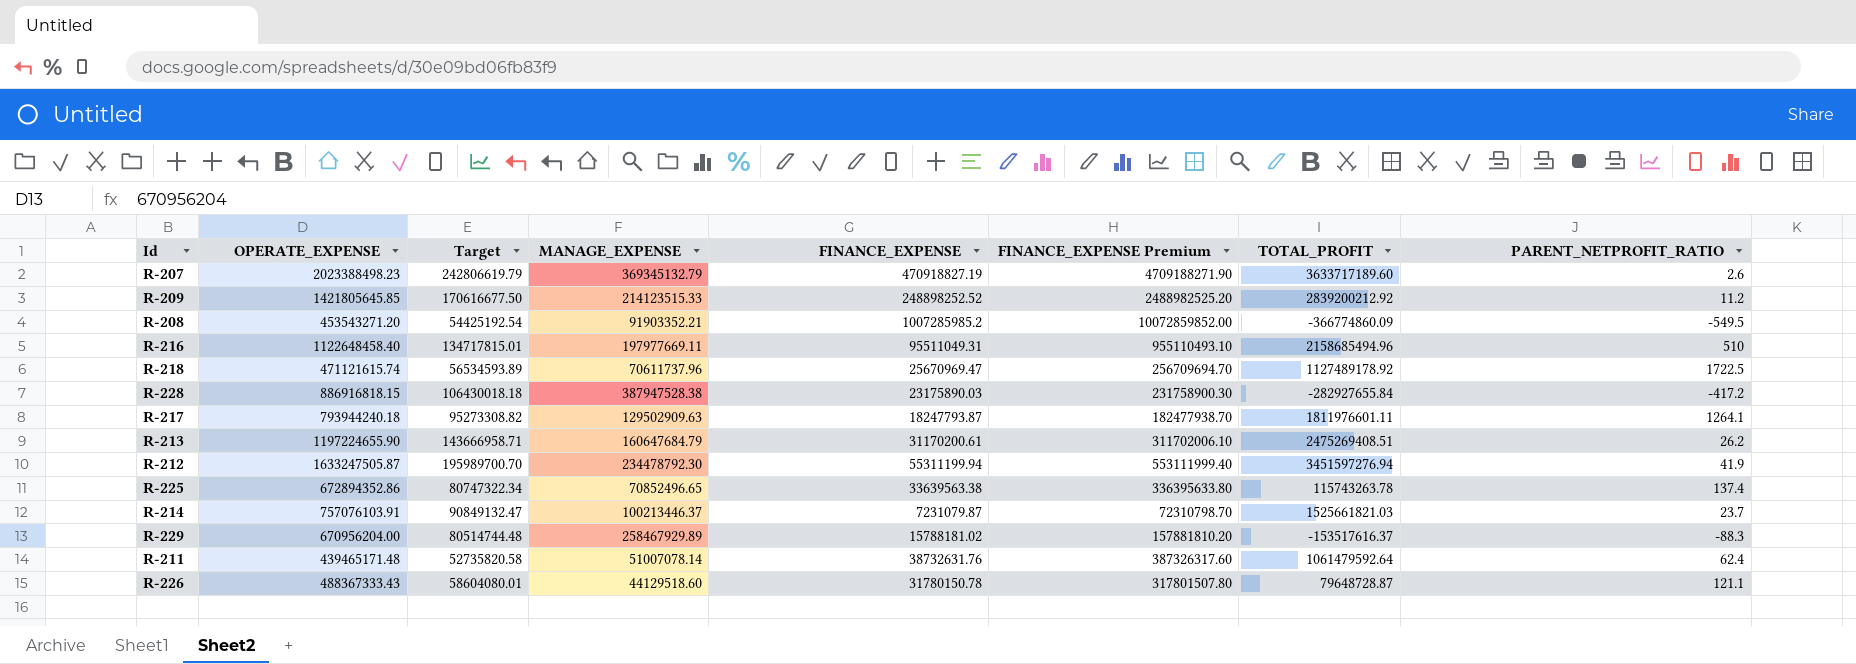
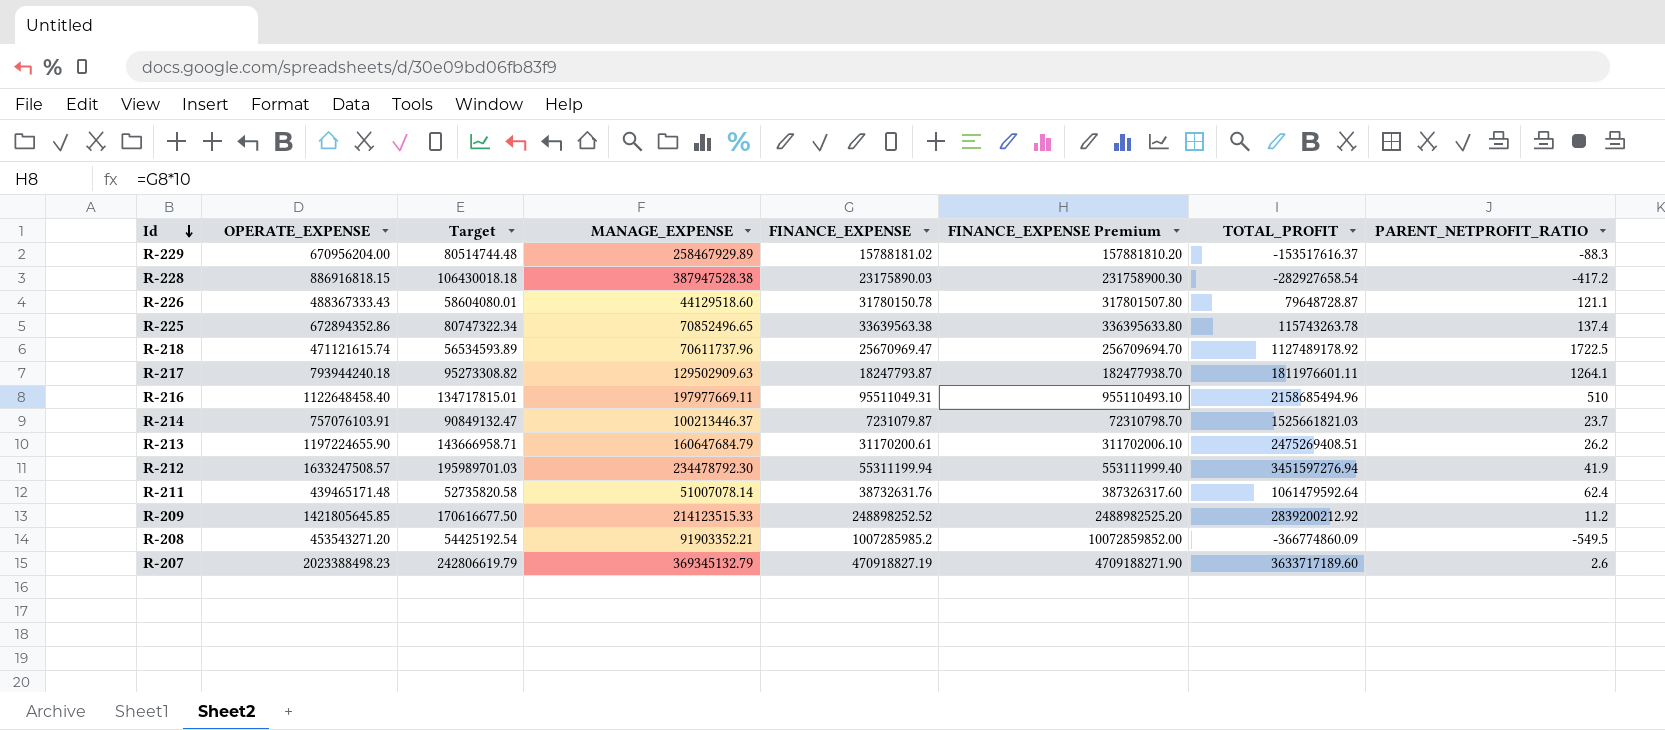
row order: none -> Id descending
R-228 | TOTAL_PROFIT: -282927655.84 -> -282927658.54
R-212 | OPERATE_EXPENSE: 1633247505.87 -> 1633247508.57
R-212 | Target: 195989700.70 -> 195989701.03

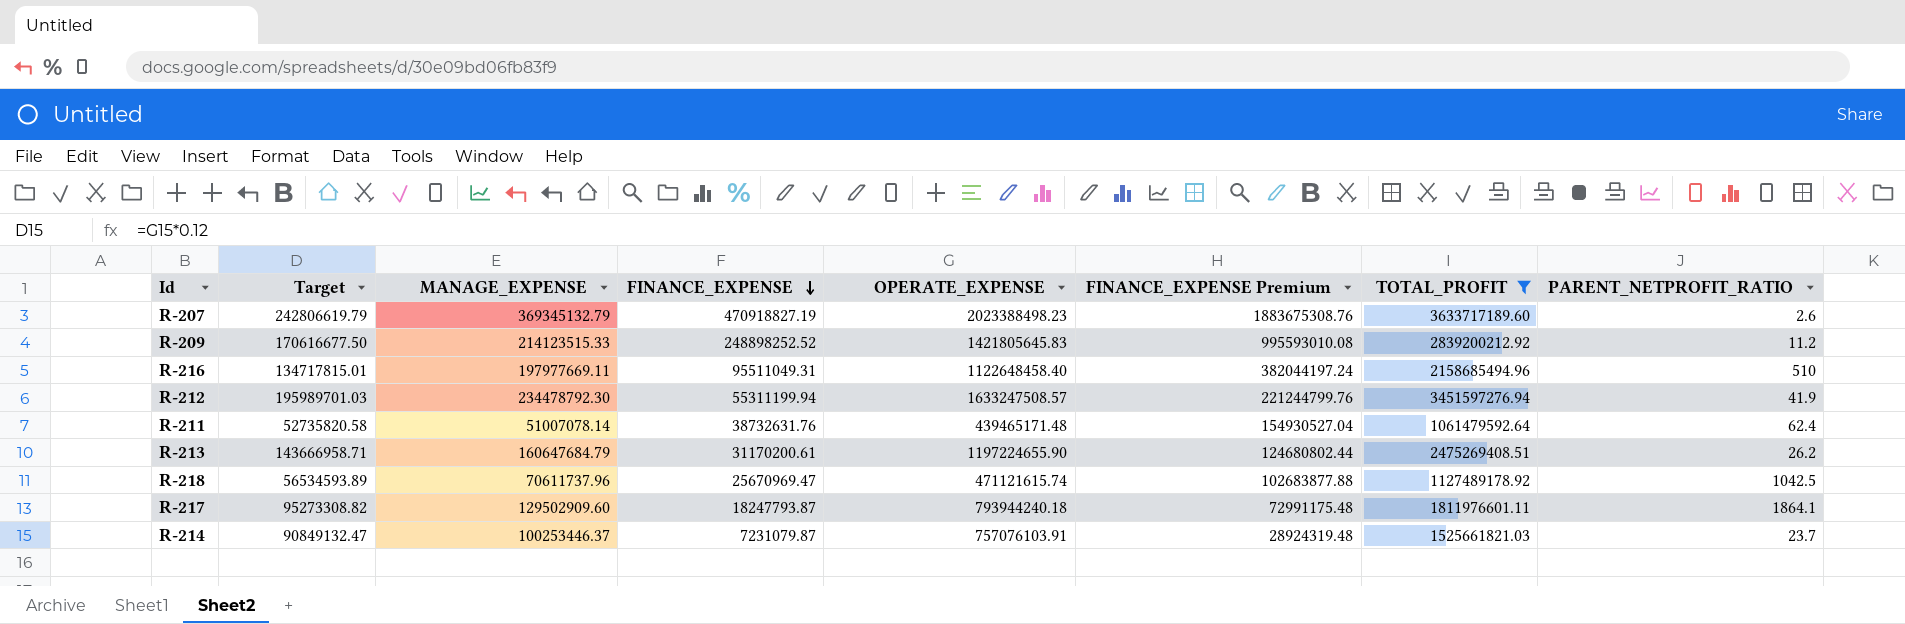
filter: none -> TOTAL_PROFIT >= 1061479592.64
row order: Id descending -> FINANCE_EXPENSE descending
column OPERATE_EXPENSE | position: 2 -> 5
column FINANCE_EXPENSE Premium | formula: [FINANCE_EXPENSE] * 10 -> [FINANCE_EXPENSE] * 4
R-209 | OPERATE_EXPENSE: 1421805645.85 -> 1421805645.83
R-218 | PARENT_NETPROFIT_RATIO: 1722.5 -> 1042.5
R-217 | MANAGE_EXPENSE: 129502909.63 -> 129502909.60
R-217 | PARENT_NETPROFIT_RATIO: 1264.1 -> 1864.1
R-214 | MANAGE_EXPENSE: 100213446.37 -> 100253446.37

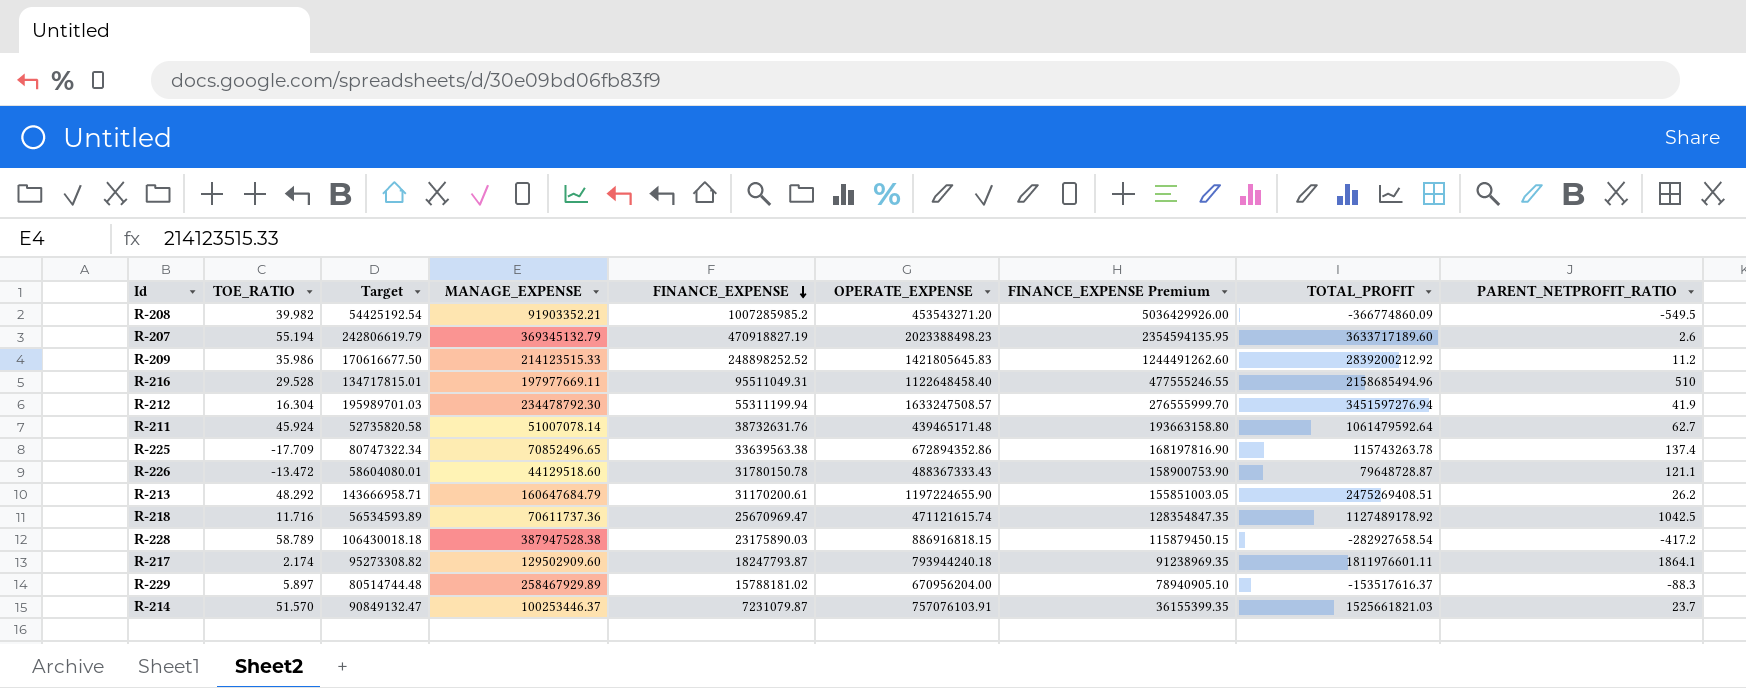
filter: TOTAL_PROFIT >= 1061479592.64 -> none
column TOE_RATIO | position: none -> 2
column FINANCE_EXPENSE Premium | formula: [FINANCE_EXPENSE] * 4 -> [FINANCE_EXPENSE] * 5
R-211 | PARENT_NETPROFIT_RATIO: 62.4 -> 62.7
R-218 | MANAGE_EXPENSE: 70611737.96 -> 70611737.36

